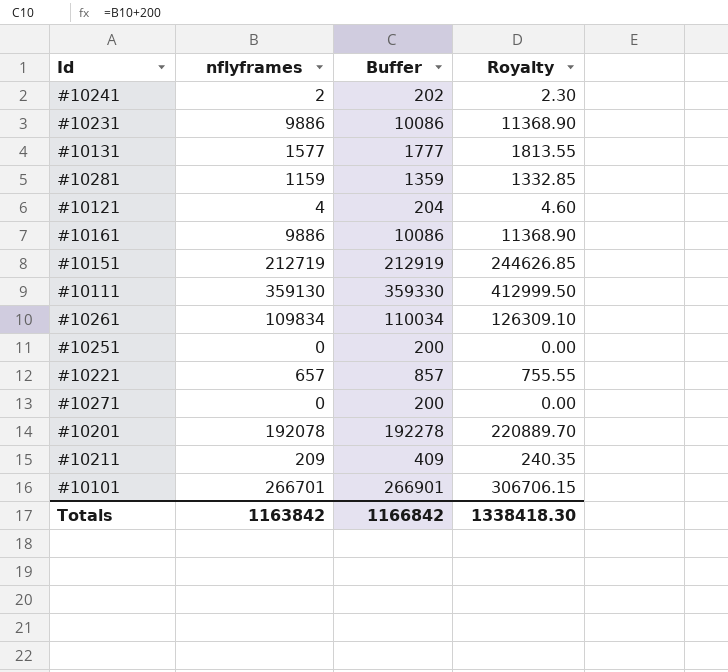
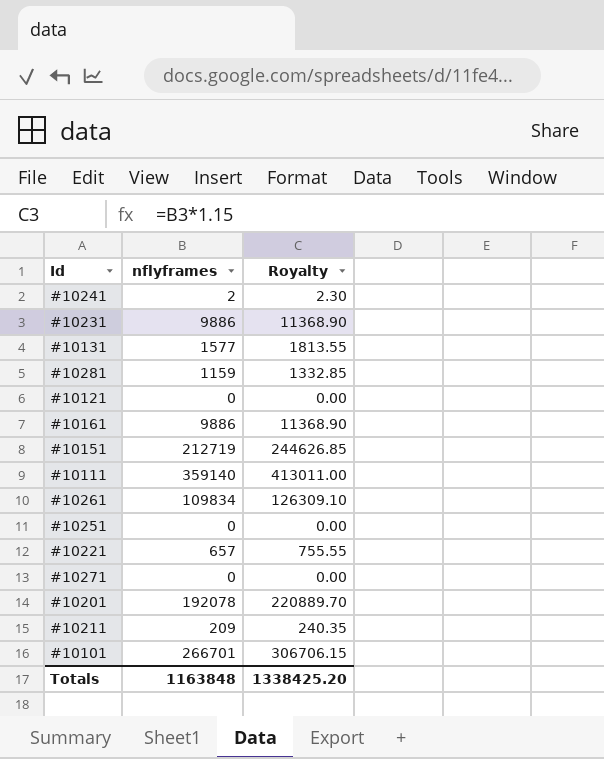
column Buffer | formula: [nflyframes] + 200 -> none
#10121 | nflyframes: 4 -> 0
#10121 | Royalty: 4.60 -> 0.00
#10111 | nflyframes: 359130 -> 359140
#10111 | Royalty: 412999.50 -> 413011.00
Totals | nflyframes: 1163842 -> 1163848
Totals | Royalty: 1338418.30 -> 1338425.20

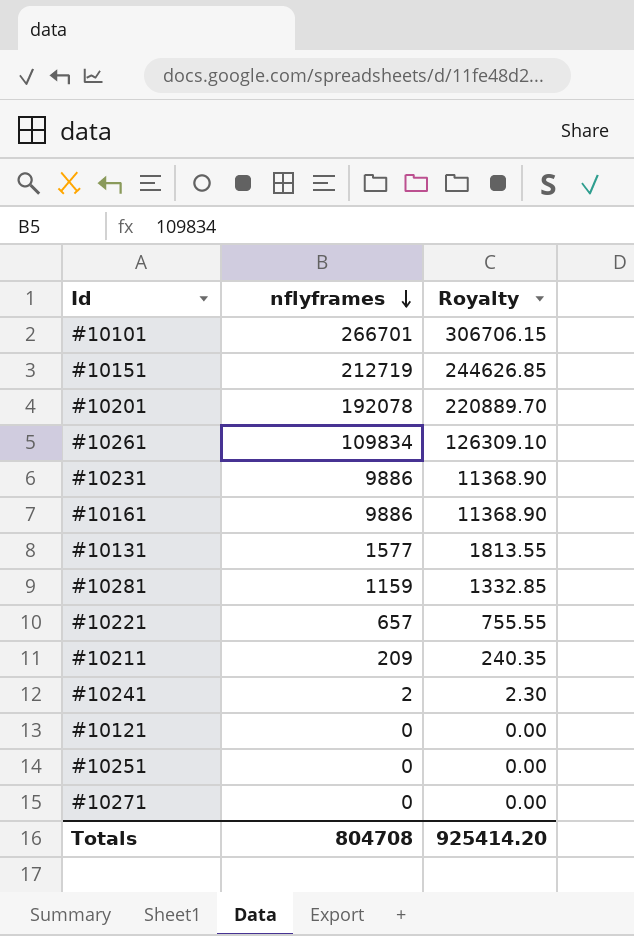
row order: none -> nflyframes descending
row #10111: 359140 | 413011.00 -> none
Totals | nflyframes: 1163848 -> 804708
Totals | Royalty: 1338425.20 -> 925414.20

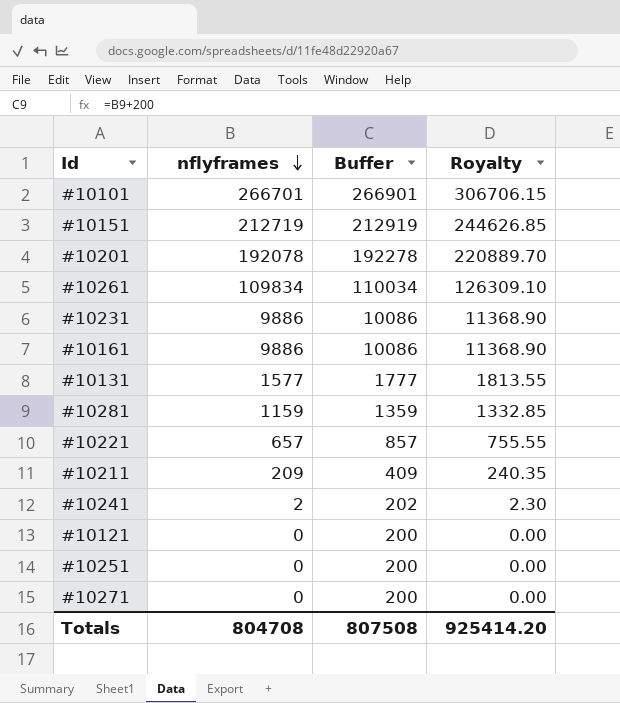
column Buffer | formula: none -> [nflyframes] + 200

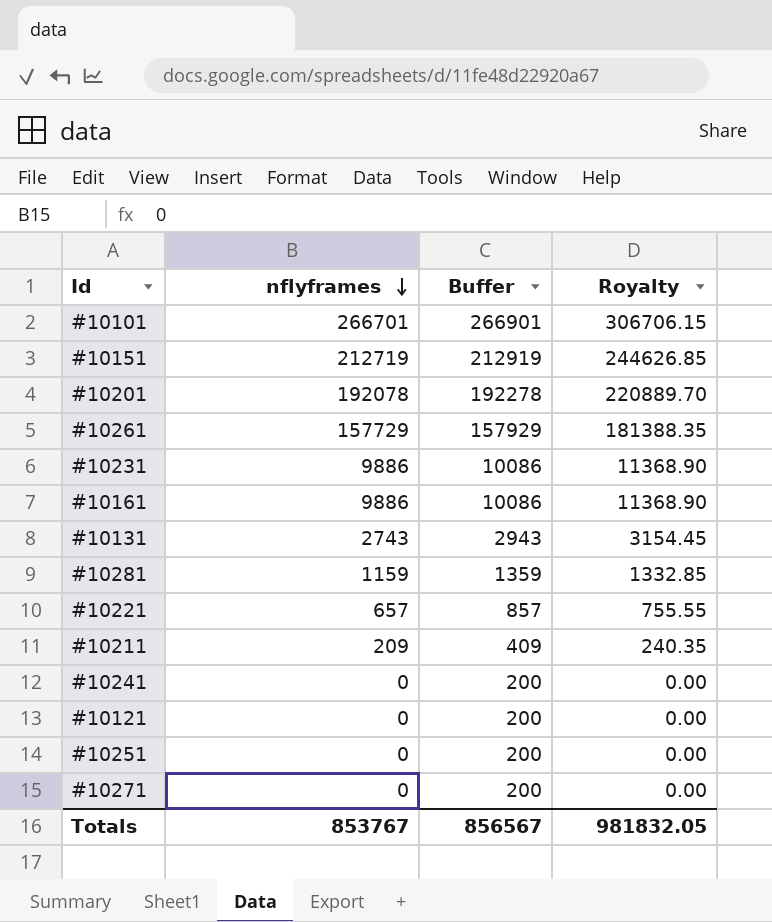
#10261 | nflyframes: 109834 -> 157729
#10261 | Buffer: 110034 -> 157929
#10261 | Royalty: 126309.10 -> 181388.35
#10131 | nflyframes: 1577 -> 2743
#10131 | Buffer: 1777 -> 2943
#10131 | Royalty: 1813.55 -> 3154.45
#10241 | nflyframes: 2 -> 0
#10241 | Buffer: 202 -> 200
#10241 | Royalty: 2.30 -> 0.00
Totals | nflyframes: 804708 -> 853767
Totals | Buffer: 807508 -> 856567
Totals | Royalty: 925414.20 -> 981832.05

